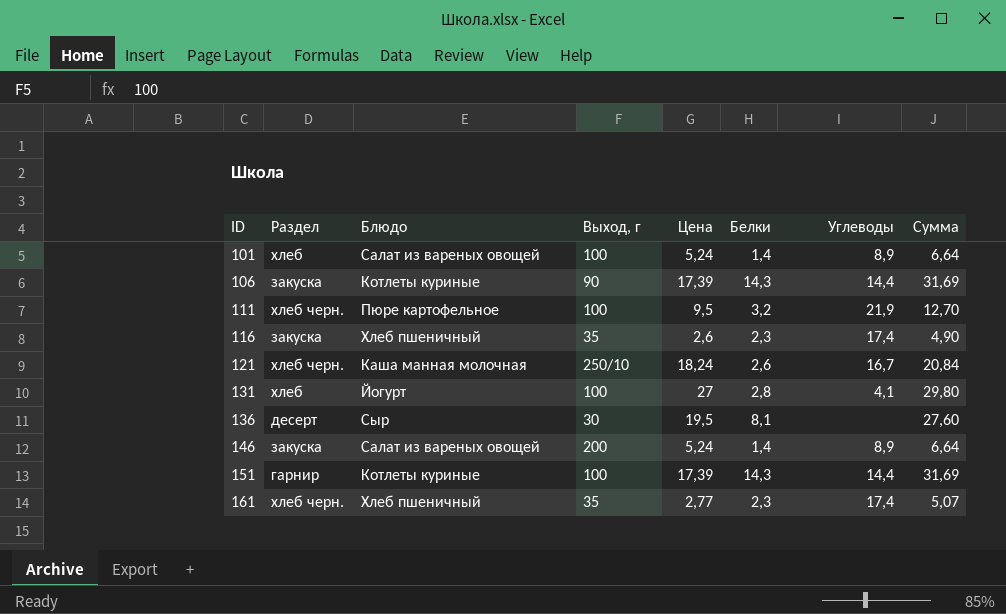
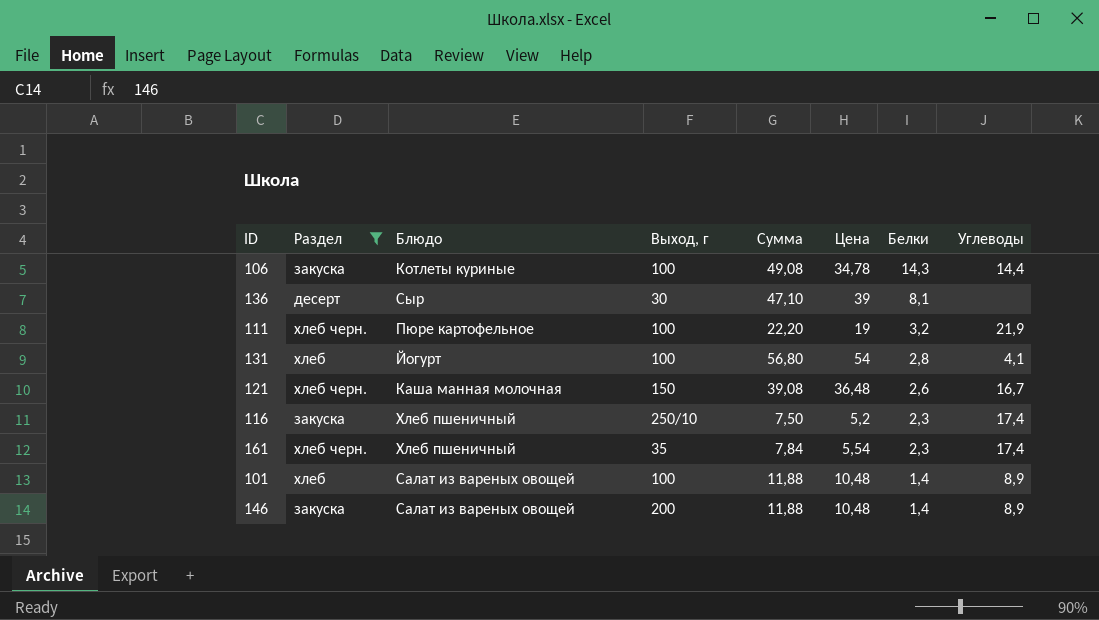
filter: none -> Раздел != гарнир
row order: ID ascending -> Белки descending
column Сумма | position: 8 -> 5
106 | Выход, г: 90 -> 100
106 | Сумма: 31,69 -> 49,08
106 | Цена: 17,39 -> 34,78
136 | Сумма: 27,60 -> 47,10
136 | Цена: 19,5 -> 39
111 | Сумма: 12,70 -> 22,20
111 | Цена: 9,5 -> 19
131 | Сумма: 29,80 -> 56,80
131 | Цена: 27 -> 54
121 | Выход, г: 250/10 -> 150
121 | Сумма: 20,84 -> 39,08
121 | Цена: 18,24 -> 36,48
116 | Выход, г: 35 -> 250/10
116 | Сумма: 4,90 -> 7,50
116 | Цена: 2,6 -> 5,2
161 | Сумма: 5,07 -> 7,84
161 | Цена: 2,77 -> 5,54
101 | Сумма: 6,64 -> 11,88
101 | Цена: 5,24 -> 10,48
146 | Сумма: 6,64 -> 11,88
146 | Цена: 5,24 -> 10,48

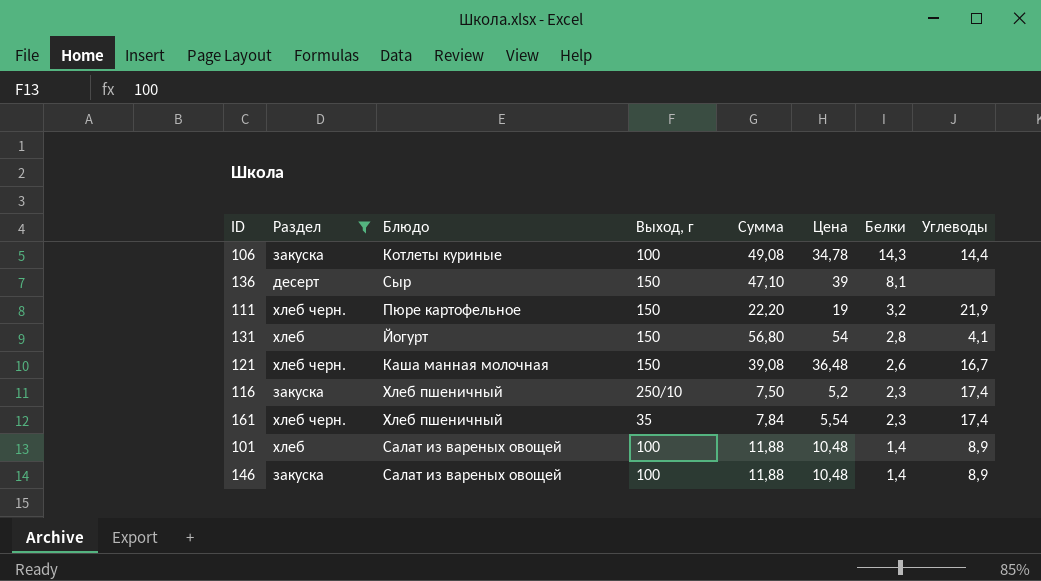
136 | Выход, г: 30 -> 150
111 | Выход, г: 100 -> 150
131 | Выход, г: 100 -> 150
146 | Выход, г: 200 -> 100

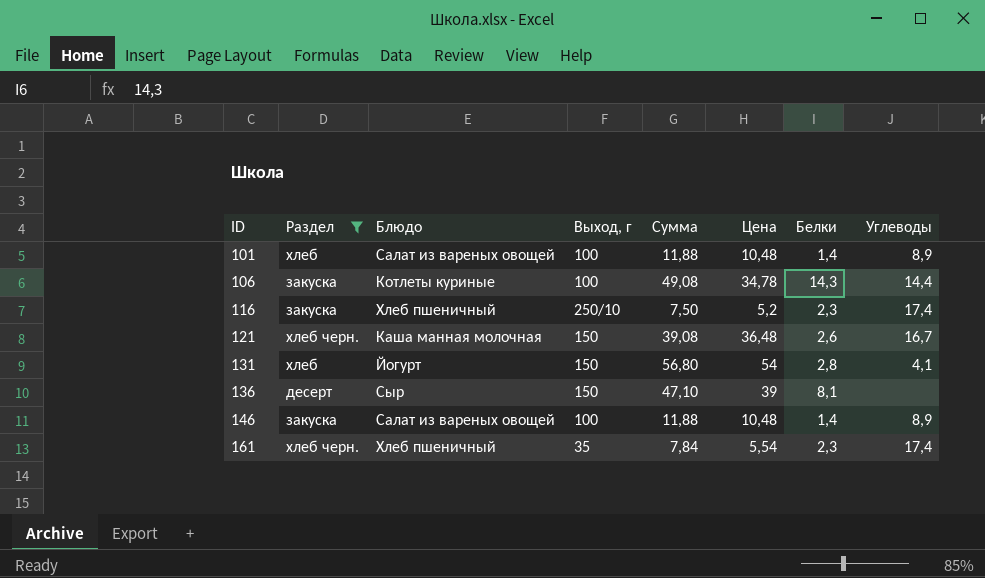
row order: Белки descending -> ID ascending
row 111: хлеб черн. | Пюре картофельное | 150 | 22,20 | 19 | 3,2 | 21,9 -> none

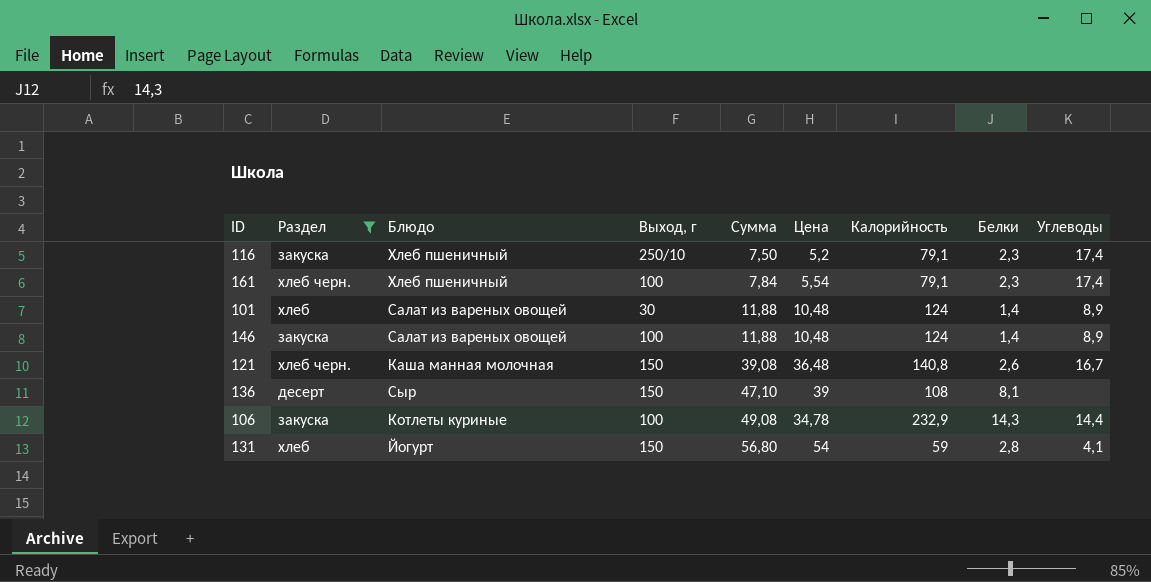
row order: ID ascending -> Сумма ascending
column Калорийность | position: none -> 7
161 | Выход, г: 35 -> 100
101 | Выход, г: 100 -> 30

